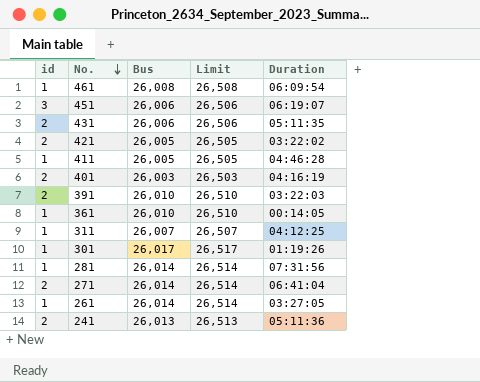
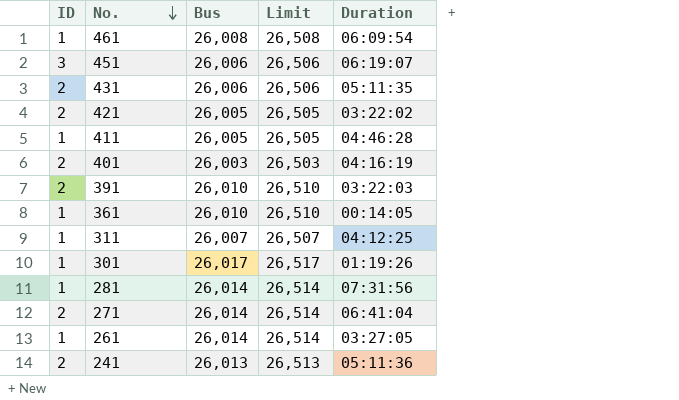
column name: id -> ID

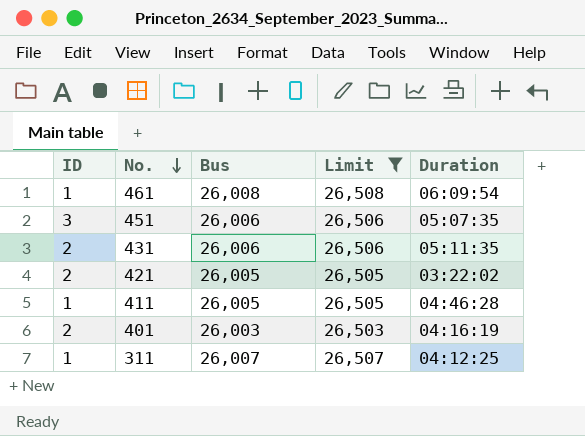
filter: none -> Limit <= 26,508
451 | Duration: 06:19:07 -> 05:07:35

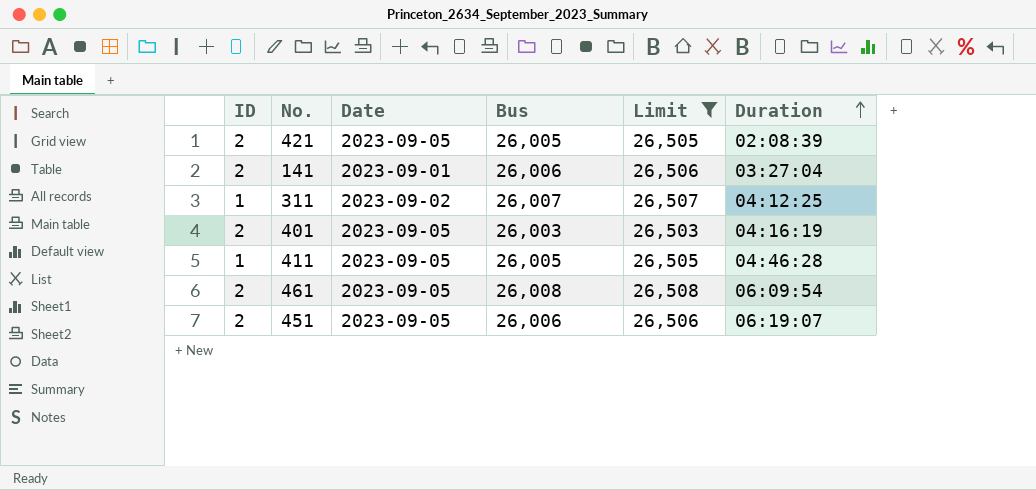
row order: No. descending -> Duration ascending
column Date | position: none -> 3
row 431: 2 | 26,006 | 26,506 | 05:11:35 -> none
421 | Duration: 03:22:02 -> 02:08:39
row 141: none -> 2 | 2023-09-01 | 26,006 | 26,506 | 03:27:04
461 | ID: 1 -> 2
451 | ID: 3 -> 2
451 | Duration: 05:07:35 -> 06:19:07

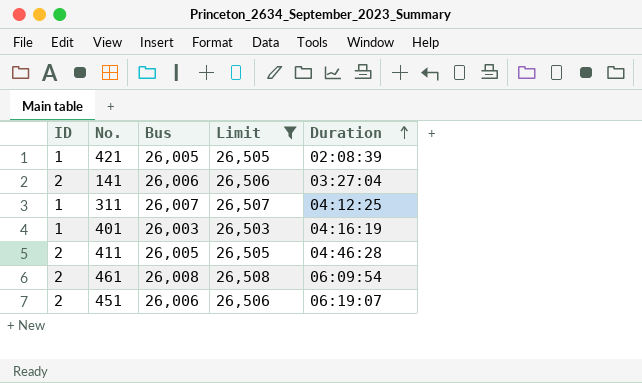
column Date | position: 3 -> none
421 | ID: 2 -> 1
401 | ID: 2 -> 1
411 | ID: 1 -> 2

